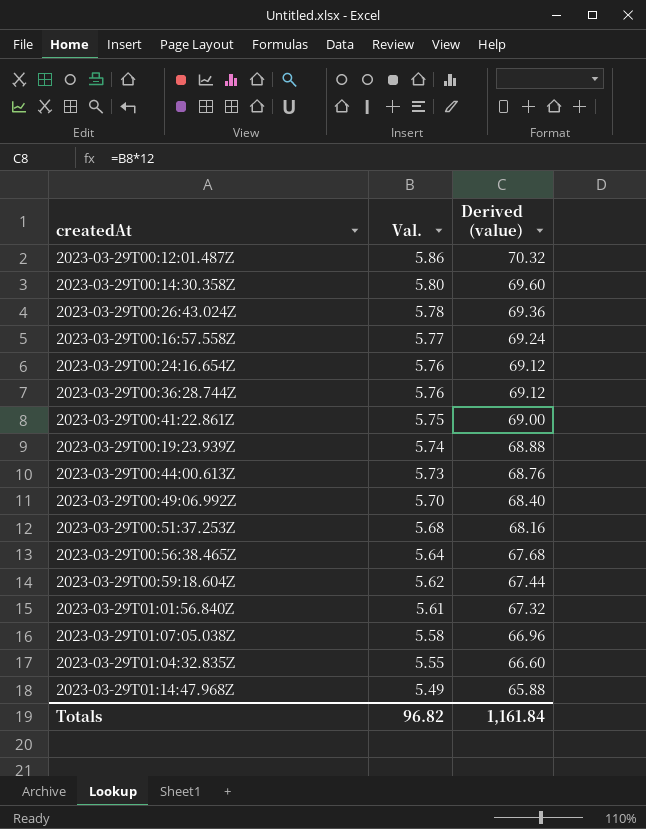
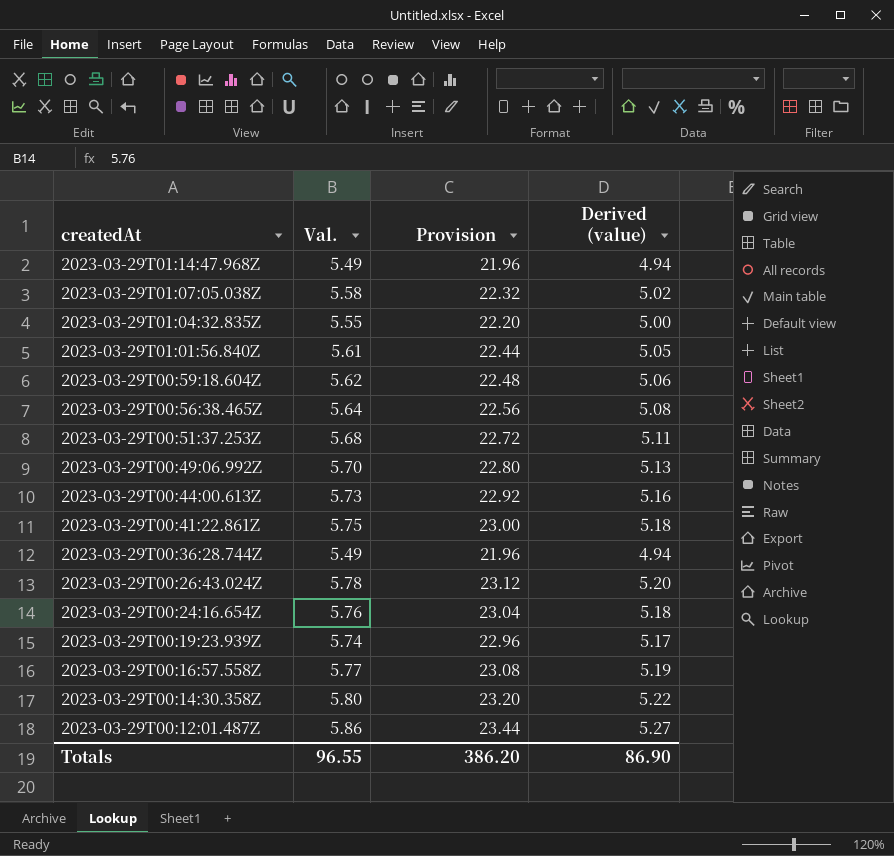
row order: Val. descending -> createdAt descending
column Provision | formula: none -> [Val.] * 4
column Derived (value) | formula: [Val.] * 12 -> [Val.] * 0.9
2023-03-29T00:36:28.744Z | Val.: 5.76 -> 5.49
Totals | Val.: 96.82 -> 96.55
Totals | Derived (value): 1,161.84 -> 86.90

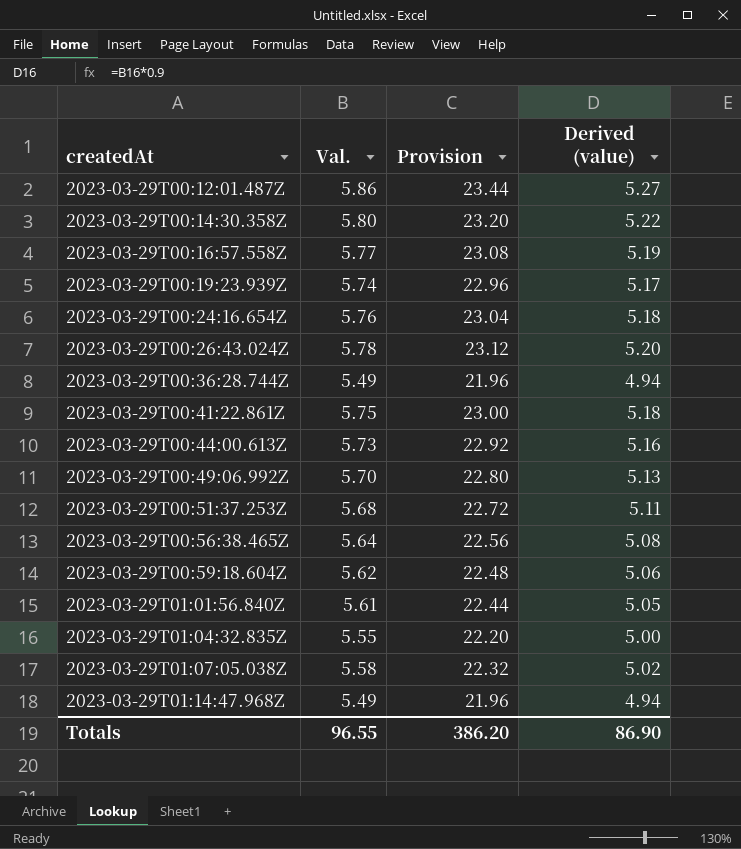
row order: createdAt descending -> createdAt ascending

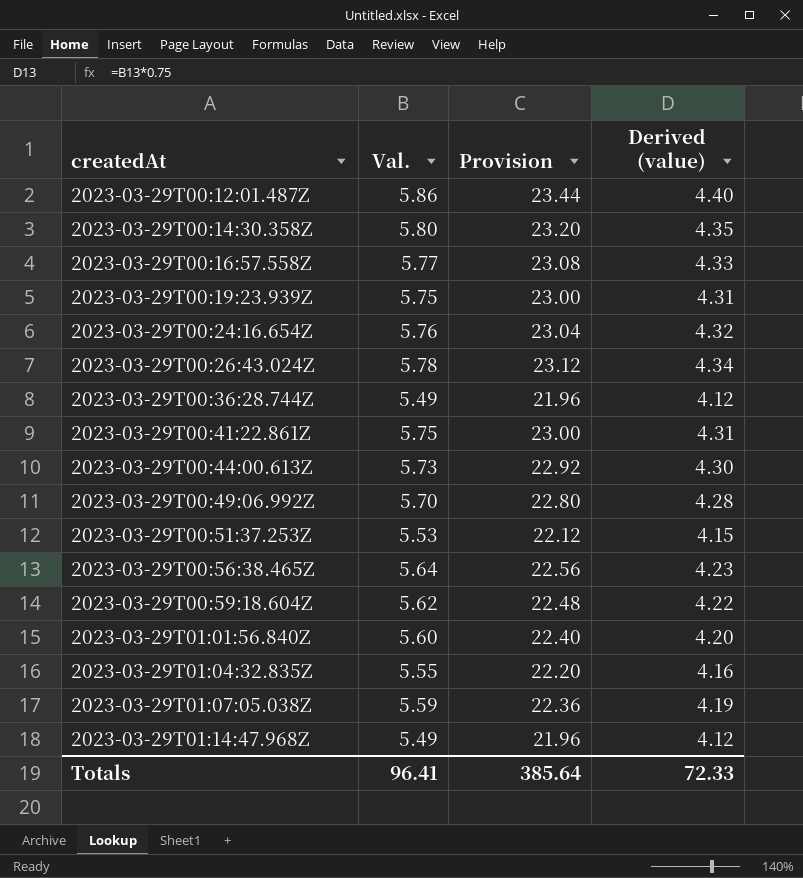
column Derived (value) | formula: [Val.] * 0.9 -> [Val.] * 0.75
2023-03-29T00:19:23.939Z | Val.: 5.74 -> 5.75
2023-03-29T00:19:23.939Z | Provision: 22.96 -> 23.00
2023-03-29T00:51:37.253Z | Val.: 5.68 -> 5.53
2023-03-29T00:51:37.253Z | Provision: 22.72 -> 22.12
2023-03-29T01:01:56.840Z | Val.: 5.61 -> 5.60
2023-03-29T01:01:56.840Z | Provision: 22.44 -> 22.40
2023-03-29T01:07:05.038Z | Val.: 5.58 -> 5.59
2023-03-29T01:07:05.038Z | Provision: 22.32 -> 22.36
Totals | Val.: 96.55 -> 96.41
Totals | Provision: 386.20 -> 385.64
Totals | Derived (value): 86.90 -> 72.33

